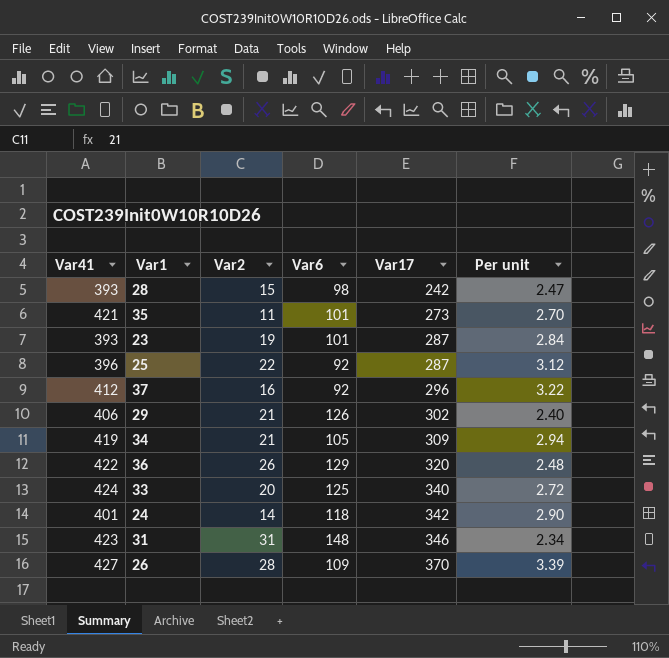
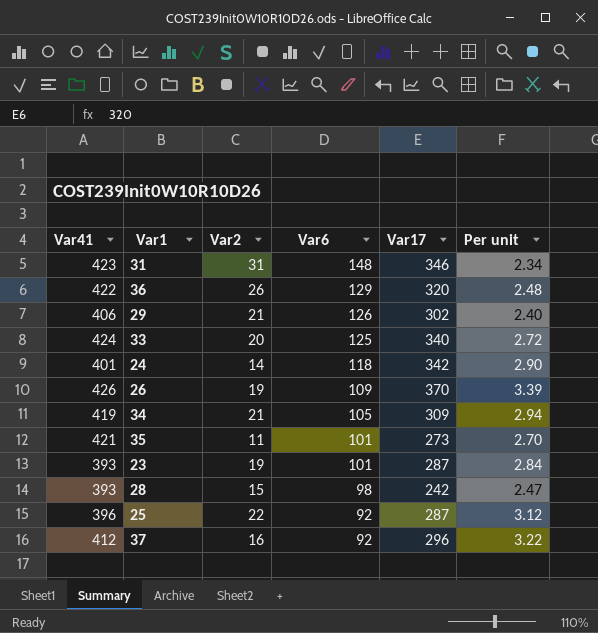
row order: Var17 ascending -> Var6 descending
26 | Var41: 427 -> 426
26 | Var2: 28 -> 19

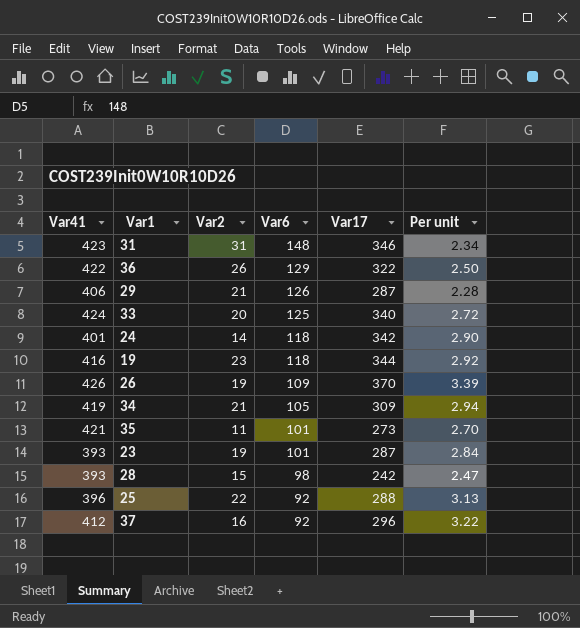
36 | Var17: 320 -> 322
36 | Per unit: 2.48 -> 2.50
29 | Var17: 302 -> 287
29 | Per unit: 2.40 -> 2.28
row 19: none -> 416 | 23 | 118 | 344 | 2.92
25 | Var17: 287 -> 288
25 | Per unit: 3.12 -> 3.13

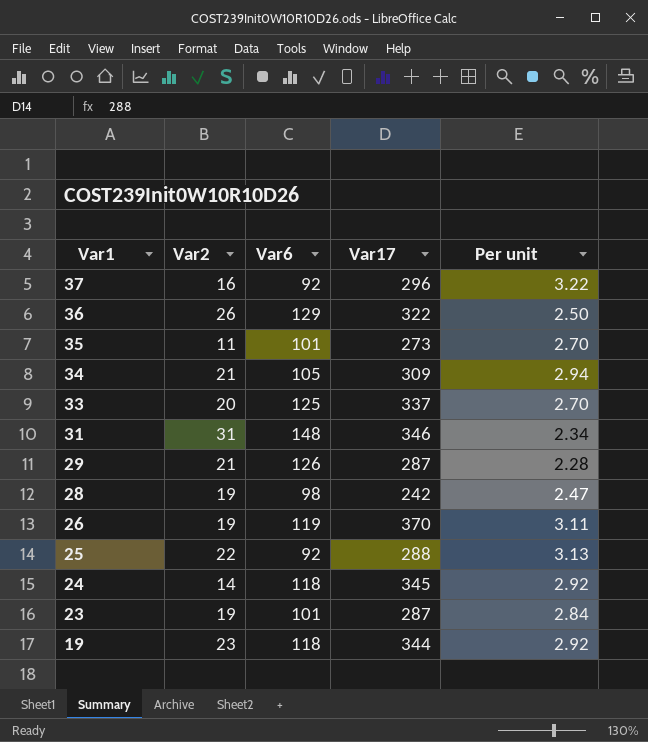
row order: Var6 descending -> Var1 descending
column Var41 | position: 1 -> none
33 | Var17: 340 -> 337
33 | Per unit: 2.72 -> 2.70
28 | Var2: 15 -> 19
26 | Var6: 109 -> 119
26 | Per unit: 3.39 -> 3.11
24 | Var17: 342 -> 345
24 | Per unit: 2.90 -> 2.92

